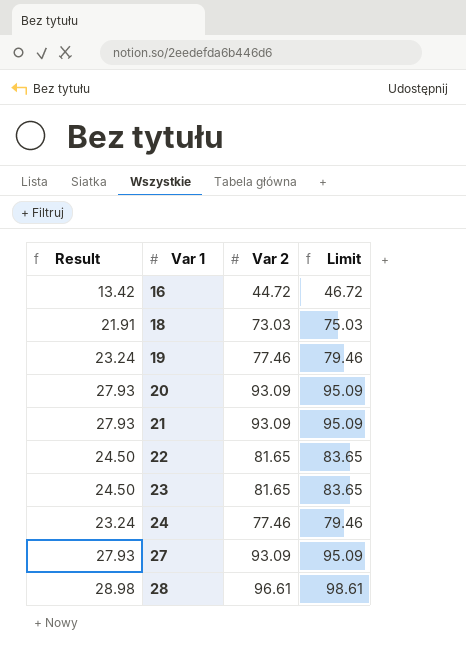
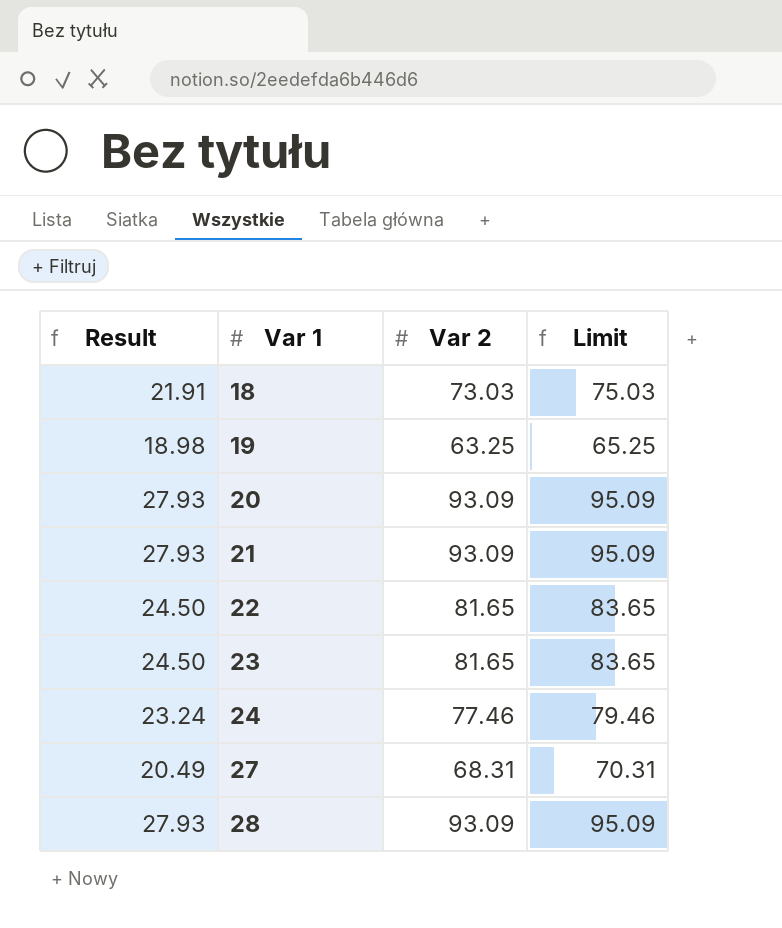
row 16: 13.42 | 44.72 | 46.72 -> none
19 | Result: 23.24 -> 18.98
19 | Var 2: 77.46 -> 63.25
19 | Limit: 79.46 -> 65.25
27 | Result: 27.93 -> 20.49
27 | Var 2: 93.09 -> 68.31
27 | Limit: 95.09 -> 70.31
28 | Result: 28.98 -> 27.93
28 | Var 2: 96.61 -> 93.09
28 | Limit: 98.61 -> 95.09

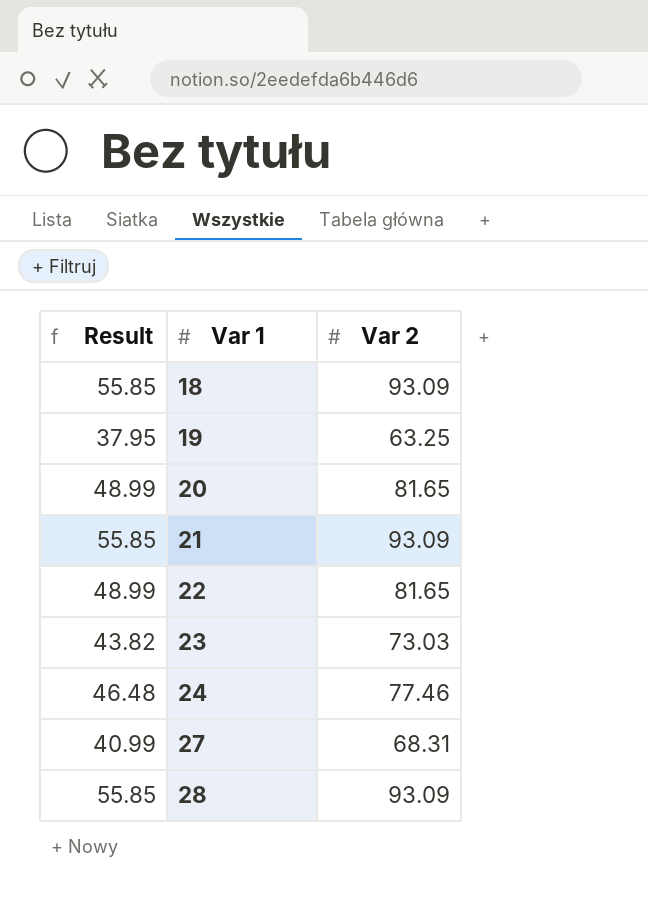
column Limit | formula: [Var 2] + 2 -> none
column Result | formula: [Var 2] * 0.3 -> [Var 2] * 0.6
18 | Var 2: 73.03 -> 93.09
20 | Var 2: 93.09 -> 81.65
23 | Var 2: 81.65 -> 73.03

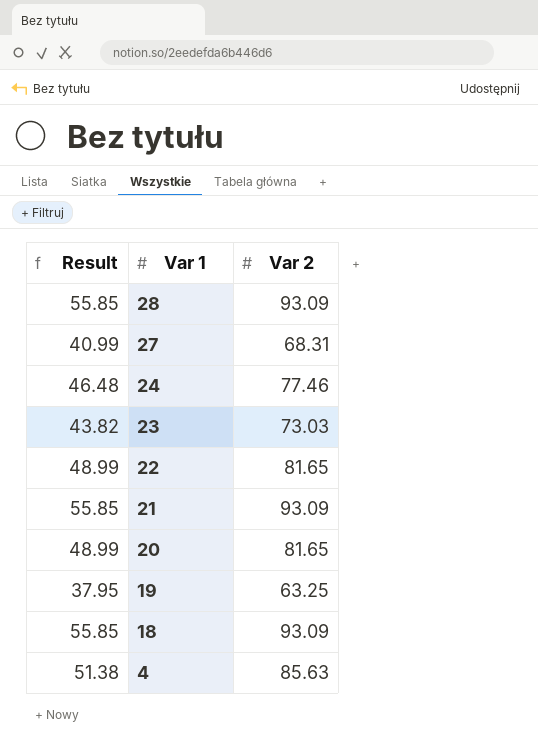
row order: Var 1 ascending -> Var 1 descending
row 4: none -> 51.38 | 85.63

